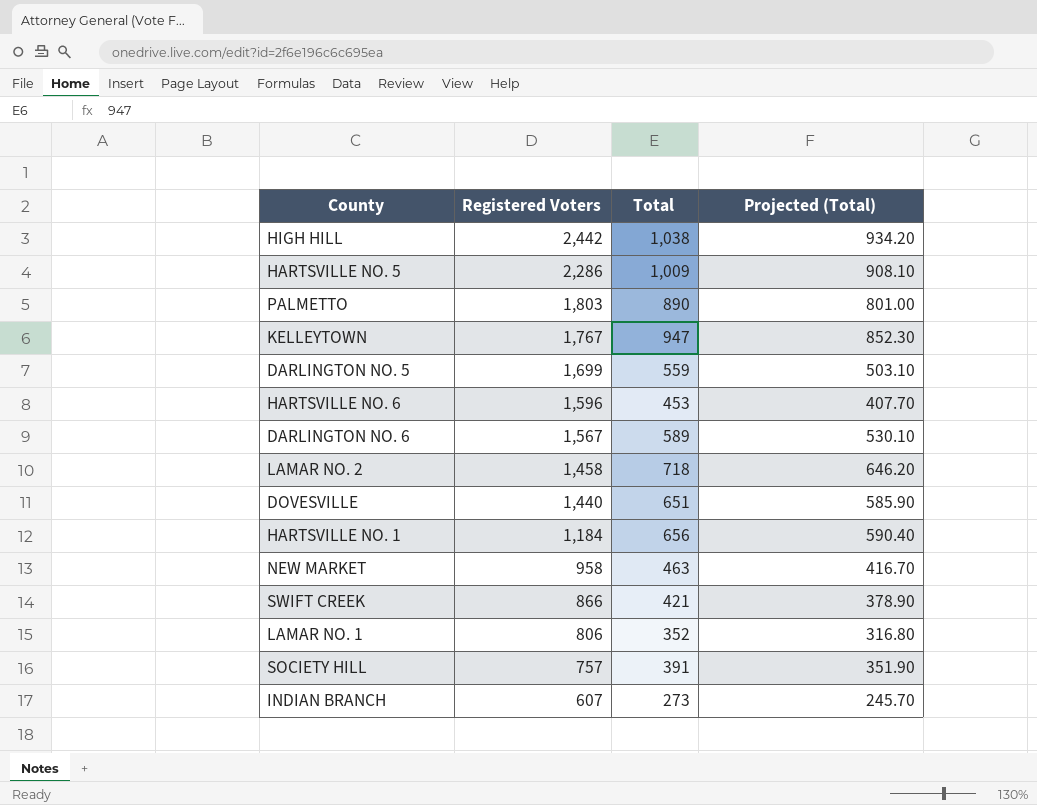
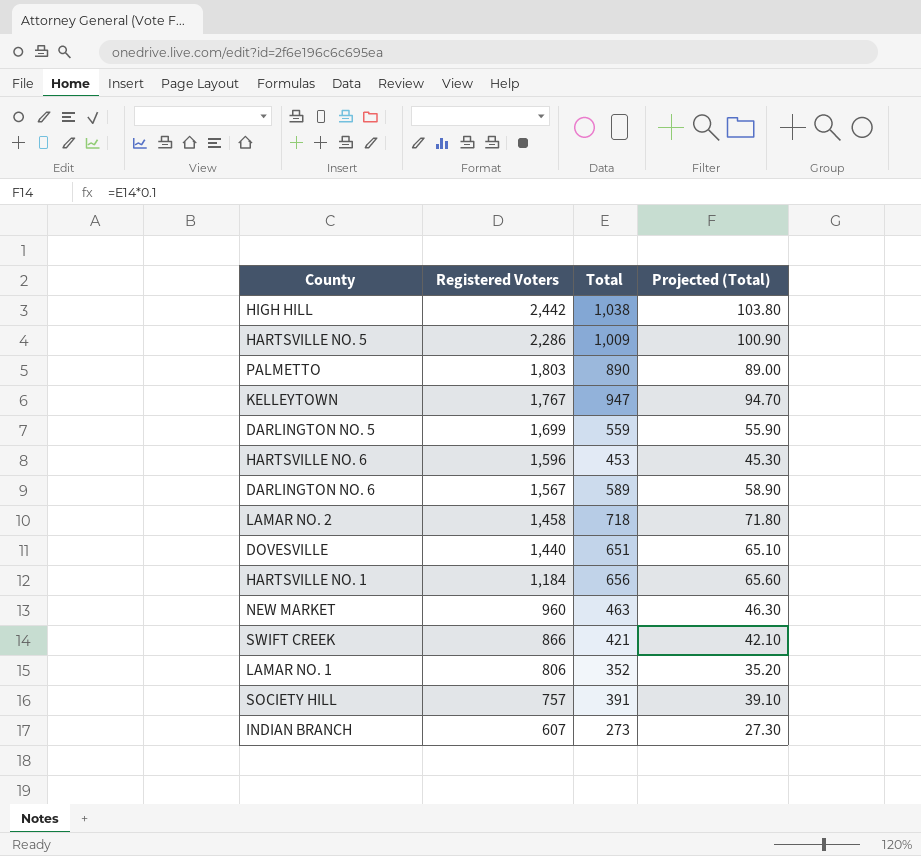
column Projected (Total) | formula: [Total] * 0.9 -> [Total] * 0.1
NEW MARKET | Registered Voters: 958 -> 960

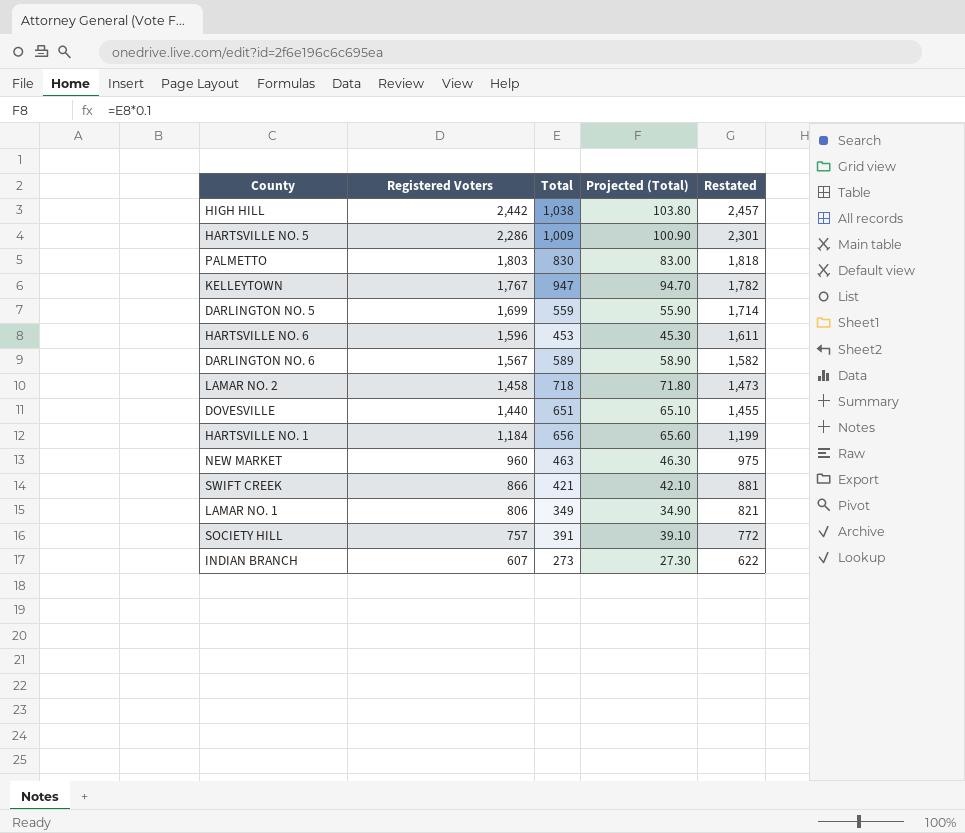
column Restated | formula: none -> [Registered Voters] + 15
PALMETTO | Total: 890 -> 830
PALMETTO | Projected (Total): 89.00 -> 83.00
LAMAR NO. 1 | Total: 352 -> 349
LAMAR NO. 1 | Projected (Total): 35.20 -> 34.90

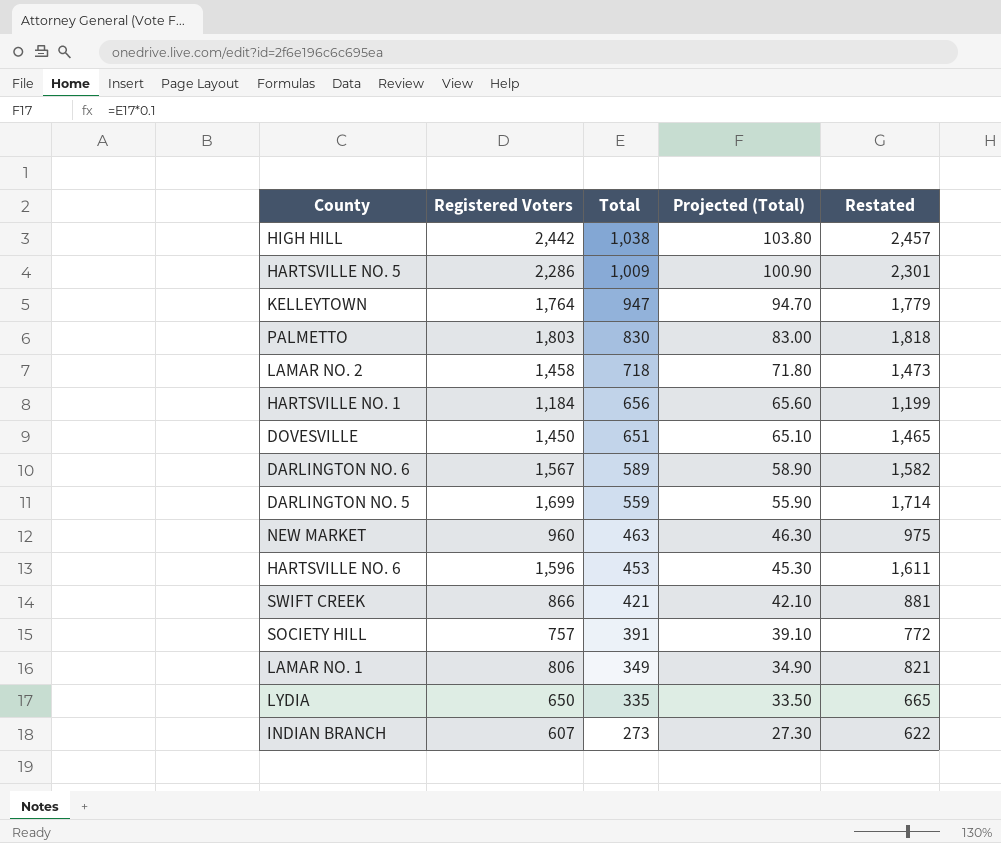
row order: Registered Voters descending -> Total descending
KELLEYTOWN | Registered Voters: 1,767 -> 1,764
KELLEYTOWN | Restated: 1,782 -> 1,779
DOVESVILLE | Registered Voters: 1,440 -> 1,450
DOVESVILLE | Restated: 1,455 -> 1,465
row LYDIA: none -> 650 | 335 | 33.50 | 665

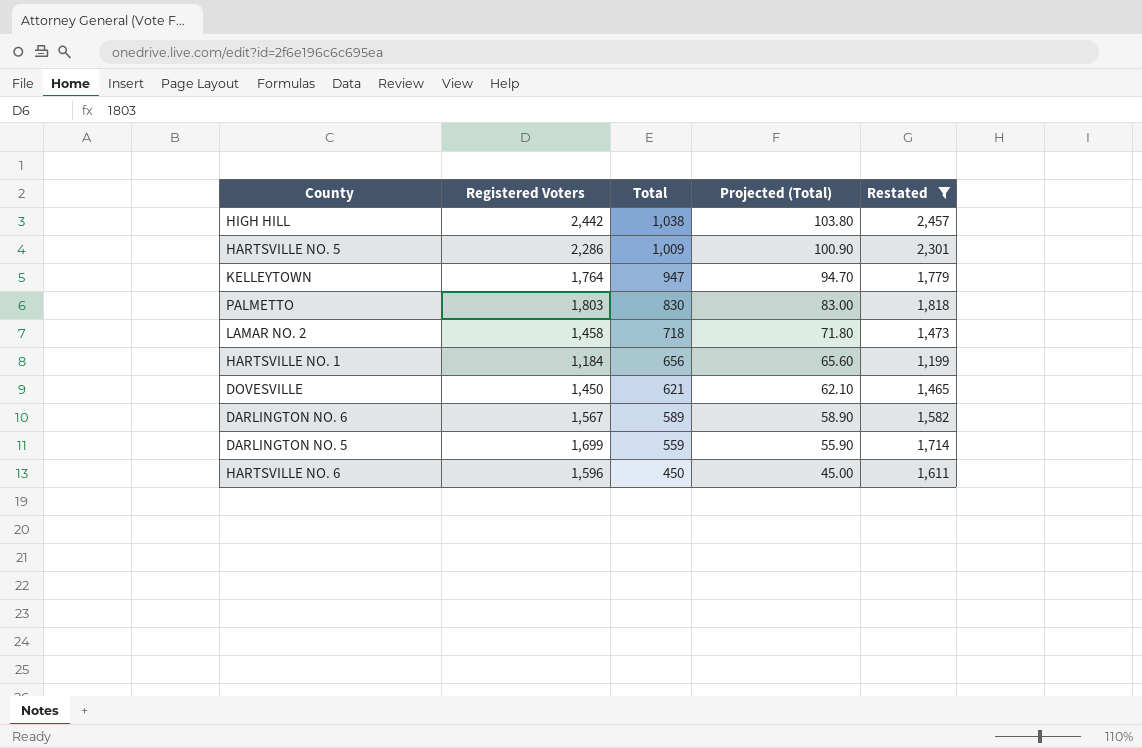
filter: none -> Restated >= 1,199
DOVESVILLE | Total: 651 -> 621
DOVESVILLE | Projected (Total): 65.10 -> 62.10
HARTSVILLE NO. 6 | Total: 453 -> 450
HARTSVILLE NO. 6 | Projected (Total): 45.30 -> 45.00

